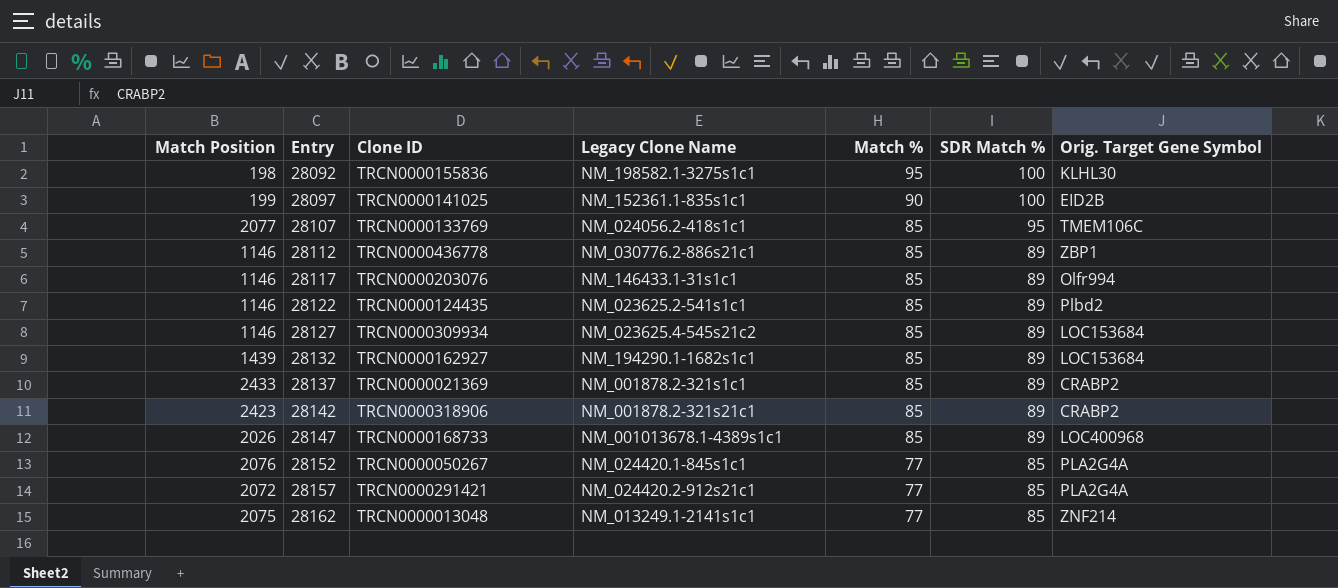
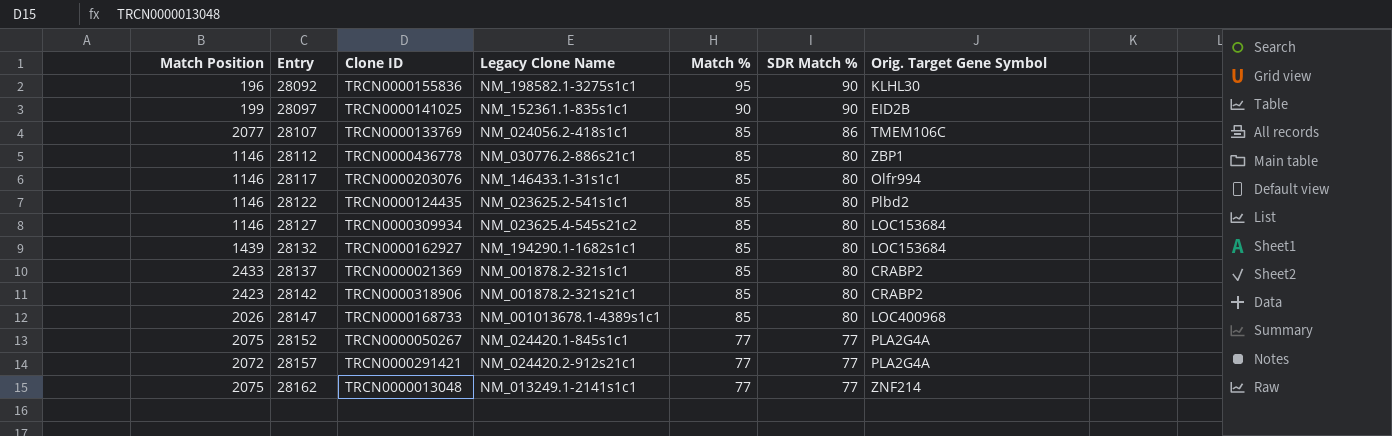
28092 | Match Position: 198 -> 196
28092 | SDR Match %: 100 -> 90
28097 | SDR Match %: 100 -> 90
28107 | SDR Match %: 95 -> 86
28112 | SDR Match %: 89 -> 80
28117 | SDR Match %: 89 -> 80
28122 | SDR Match %: 89 -> 80
28127 | SDR Match %: 89 -> 80
28132 | SDR Match %: 89 -> 80
28137 | SDR Match %: 89 -> 80
28142 | SDR Match %: 89 -> 80
28147 | SDR Match %: 89 -> 80
28152 | Match Position: 2076 -> 2075
28152 | SDR Match %: 85 -> 77
28157 | SDR Match %: 85 -> 77
28162 | SDR Match %: 85 -> 77

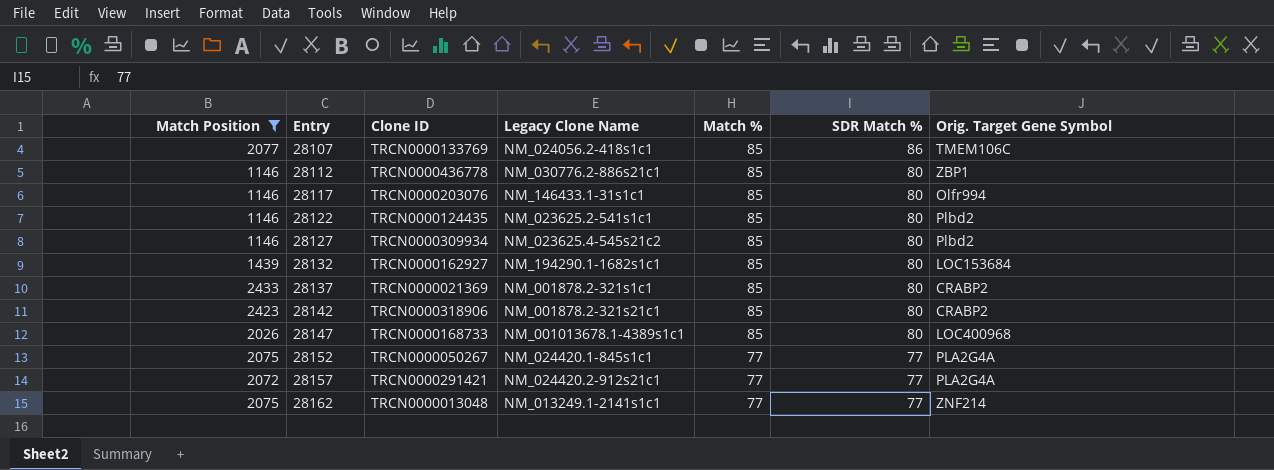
filter: none -> Match Position >= 1146
28127 | Orig. Target Gene Symbol: LOC153684 -> Plbd2

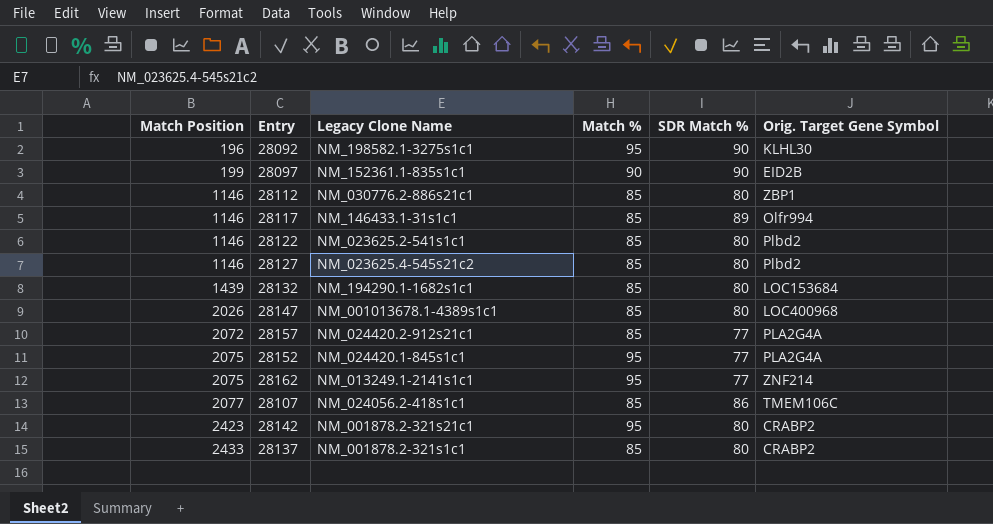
filter: Match Position >= 1146 -> none
row order: Entry ascending -> Match Position ascending
column Clone ID | position: 3 -> none
28117 | SDR Match %: 80 -> 89
28157 | Match %: 77 -> 85
28152 | Match %: 77 -> 95
28162 | Match %: 77 -> 95
28142 | Match %: 85 -> 95

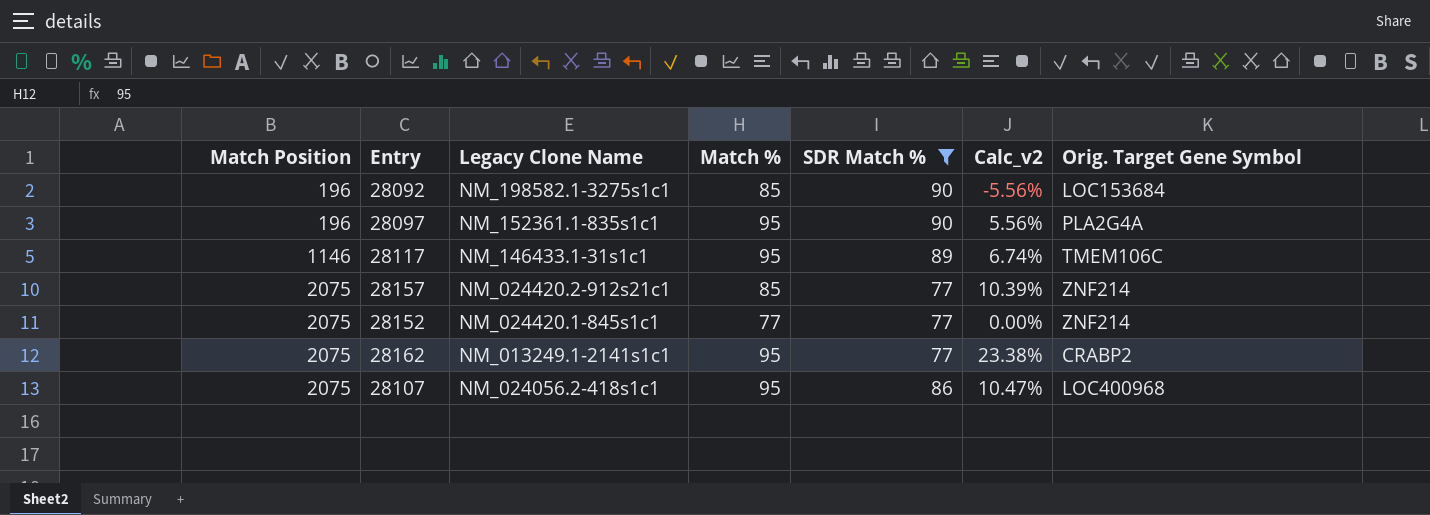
filter: none -> SDR Match % != 80
column Calc_v2 | formula: none -> ([Match %] - [SDR Match %]) / [SDR Match %]
28092 | Match %: 95 -> 85
28092 | Orig. Target Gene Symbol: KLHL30 -> LOC153684
28097 | Match Position: 199 -> 196
28097 | Match %: 90 -> 95
28097 | Orig. Target Gene Symbol: EID2B -> PLA2G4A
28117 | Match %: 85 -> 95
28117 | Orig. Target Gene Symbol: Olfr994 -> TMEM106C
28157 | Match Position: 2072 -> 2075
28157 | Orig. Target Gene Symbol: PLA2G4A -> ZNF214
28152 | Match %: 95 -> 77
28152 | Orig. Target Gene Symbol: PLA2G4A -> ZNF214
28162 | Orig. Target Gene Symbol: ZNF214 -> CRABP2
28107 | Match Position: 2077 -> 2075
28107 | Match %: 85 -> 95
28107 | Orig. Target Gene Symbol: TMEM106C -> LOC400968

